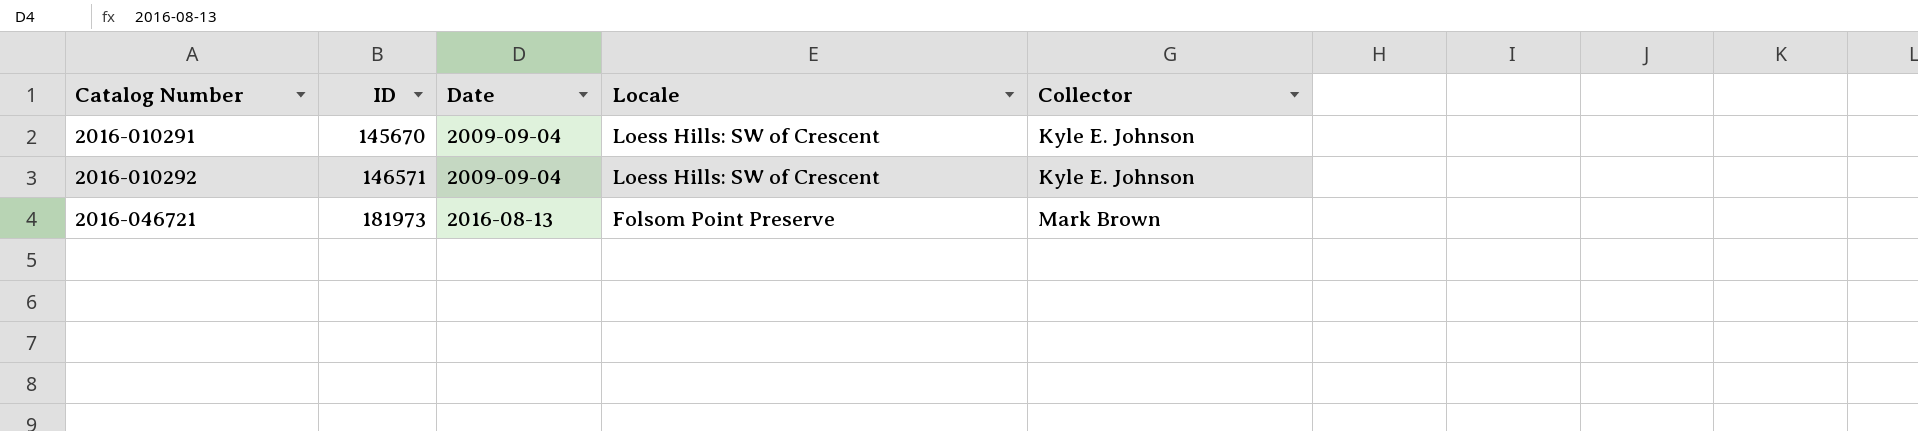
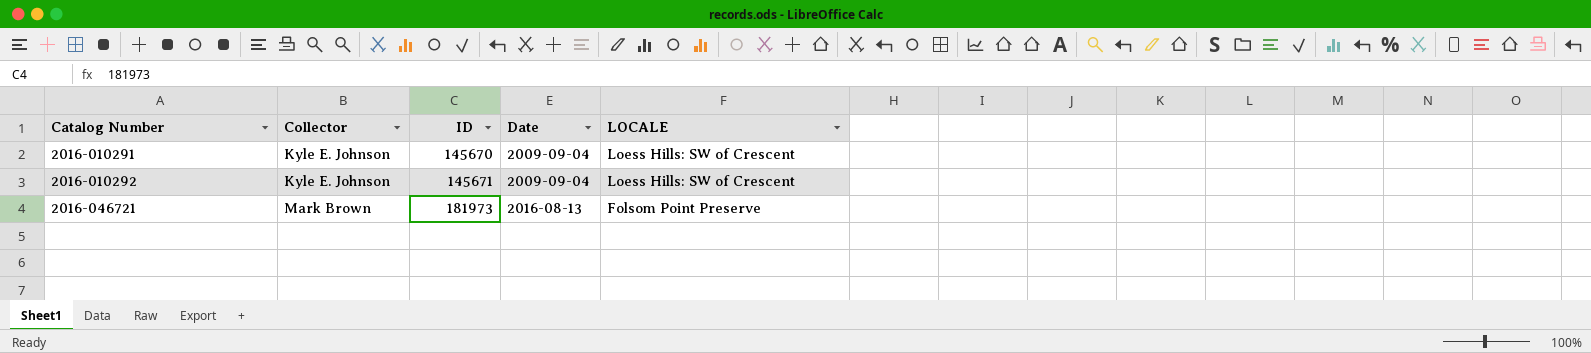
column Collector | position: 5 -> 2
column name: Locale -> LOCALE
2016-010292 | ID: 146571 -> 145671

